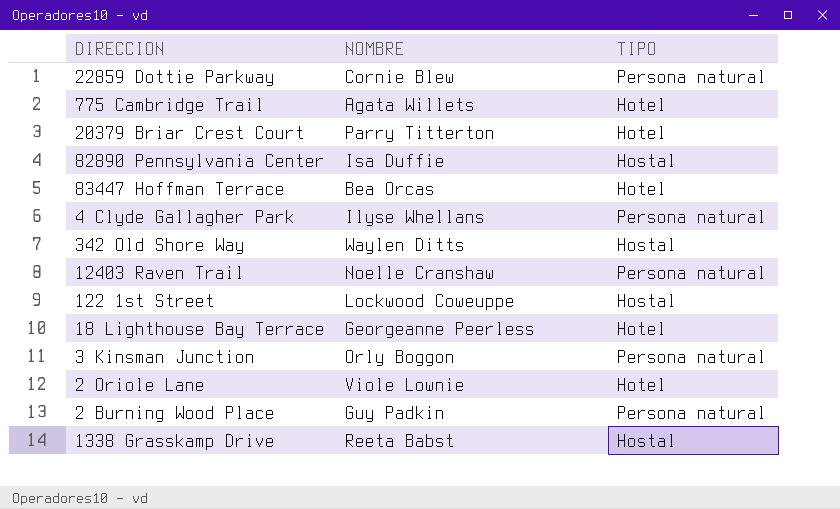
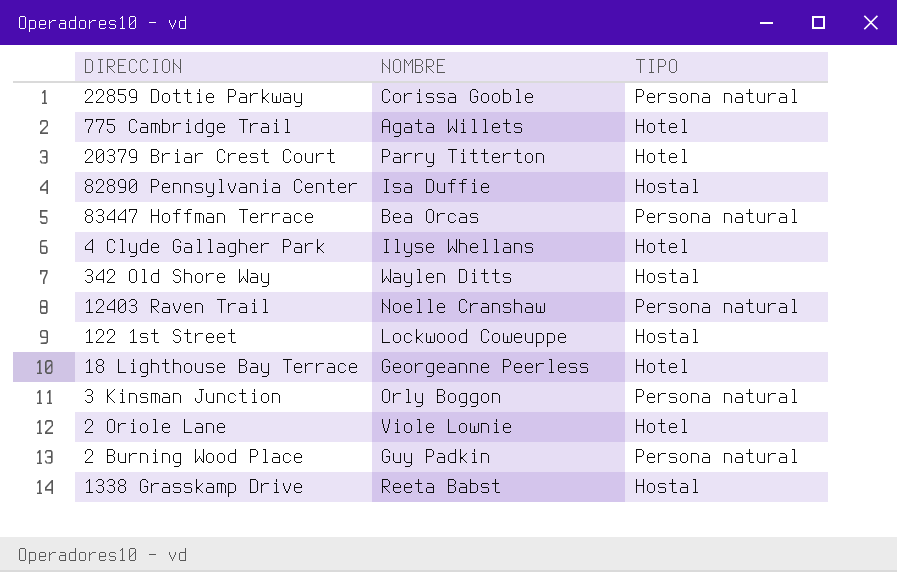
22859 Dottie Parkway | NOMBRE: Cornie Blew -> Corissa Gooble
83447 Hoffman Terrace | TIPO: Hotel -> Persona natural
4 Clyde Gallagher Park | TIPO: Persona natural -> Hotel

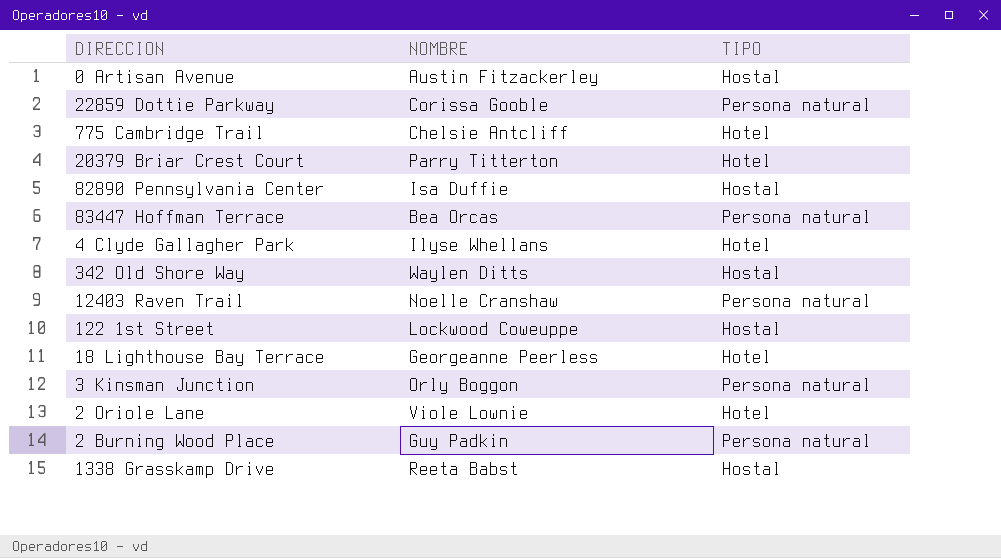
row 0 Artisan Avenue: none -> Austin Fitzackerley | Hostal
775 Cambridge Trail | NOMBRE: Agata Willets -> Chelsie Antcliff

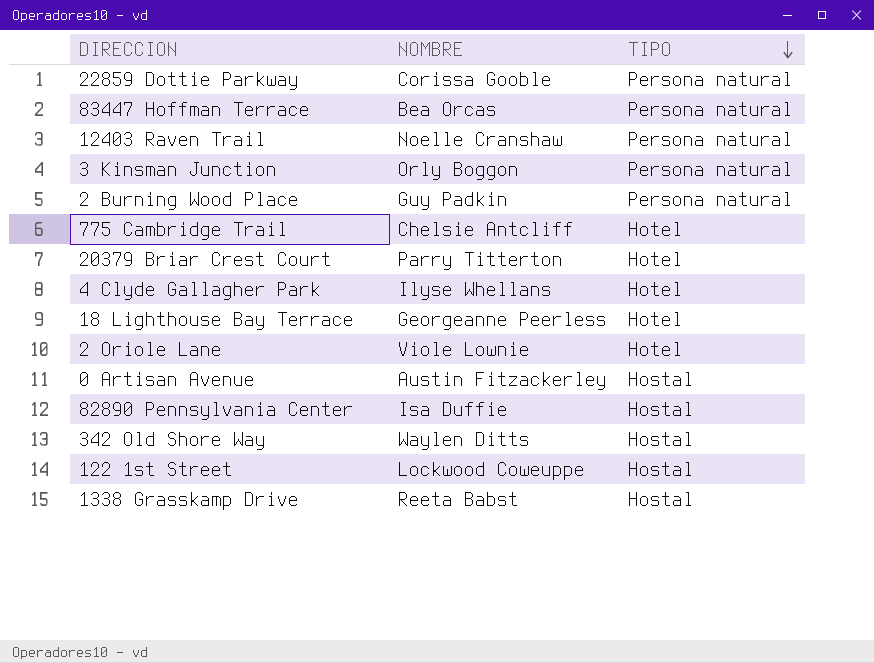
row order: none -> TIPO descending

